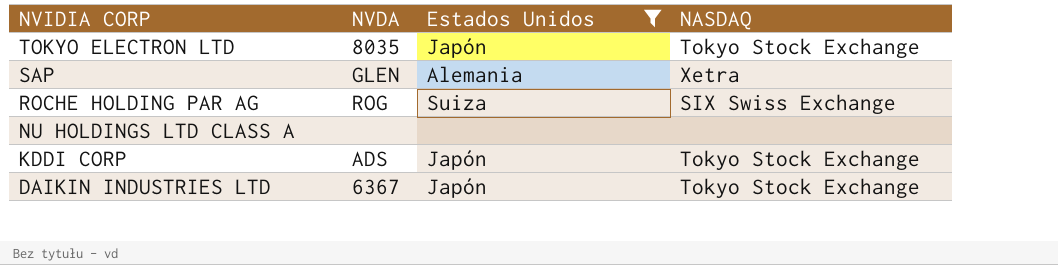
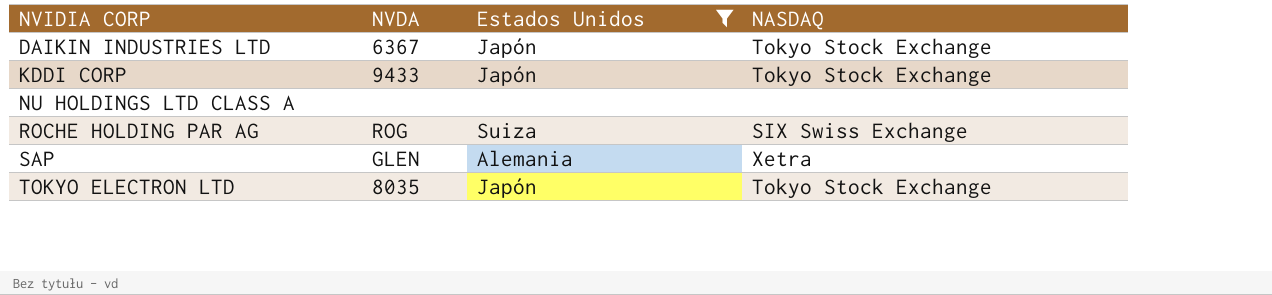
row order: NVIDIA CORP descending -> NVIDIA CORP ascending
KDDI CORP | NVDA: ADS -> 9433

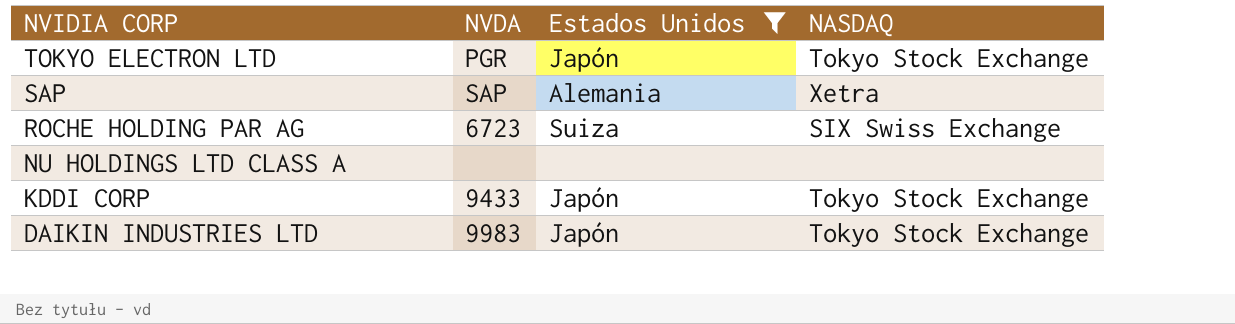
row order: NVIDIA CORP ascending -> NVIDIA CORP descending
TOKYO ELECTRON LTD | NVDA: 8035 -> PGR
SAP | NVDA: GLEN -> SAP
ROCHE HOLDING PAR AG | NVDA: ROG -> 6723
DAIKIN INDUSTRIES LTD | NVDA: 6367 -> 9983

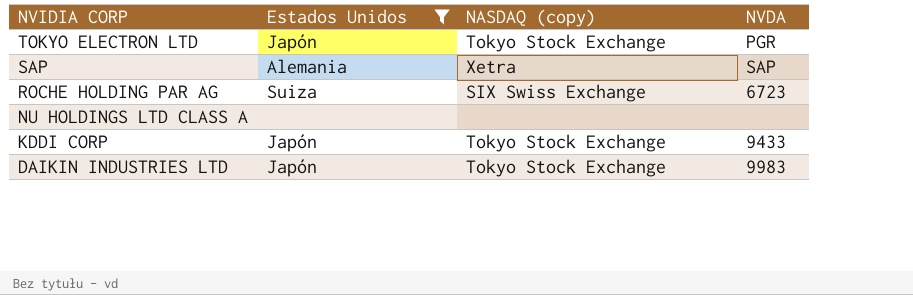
column name: NASDAQ -> NASDAQ (copy)
column NVDA | position: 2 -> 4

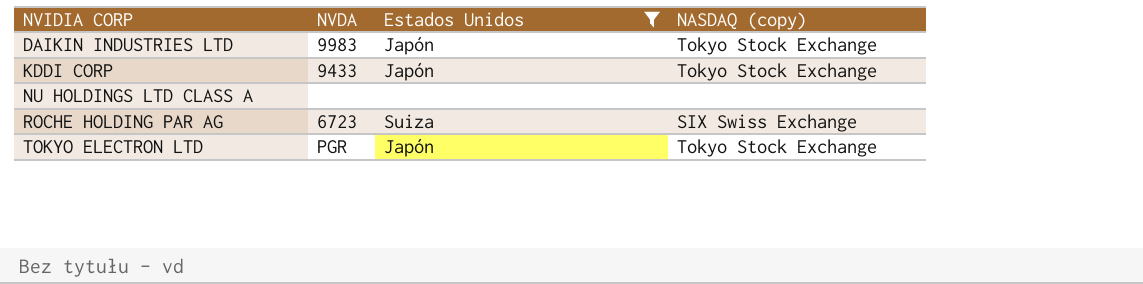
row order: NVIDIA CORP descending -> NVIDIA CORP ascending
column NVDA | position: 4 -> 2
row SAP: Alemania | Xetra | SAP -> none

